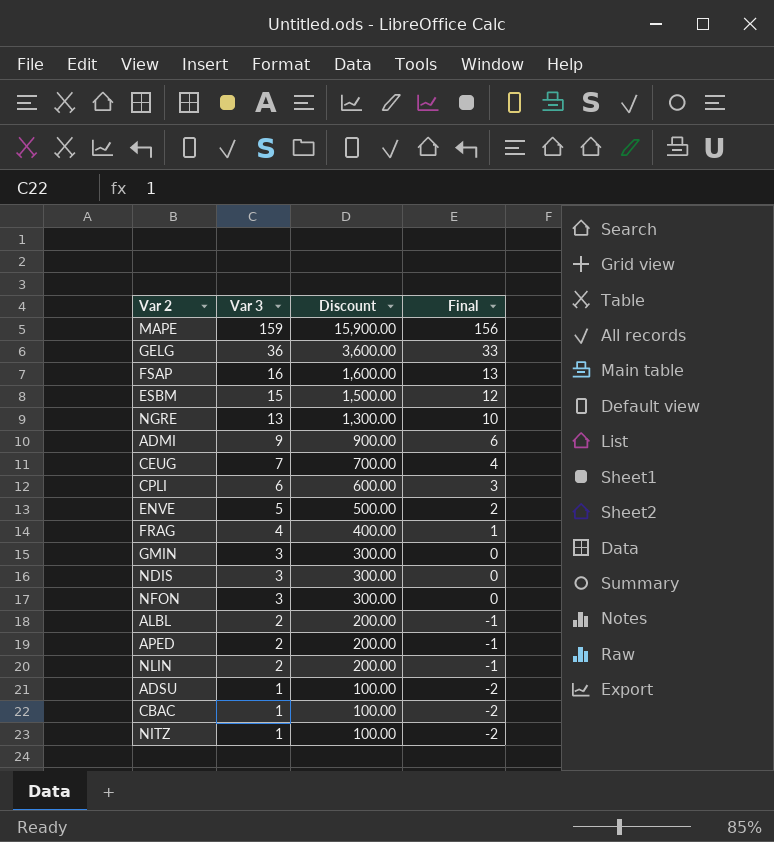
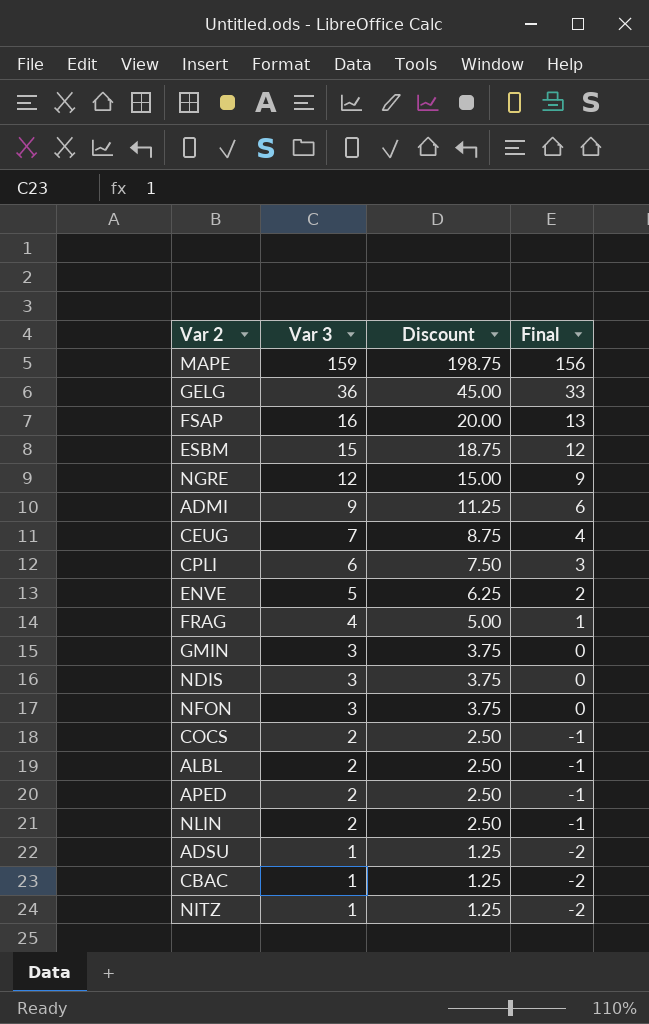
column Discount | formula: [Var 3] * 100 -> [Var 3] * 1.25
NGRE | Var 3: 13 -> 12
NGRE | Final: 10 -> 9
row COCS: none -> 2 | 2.50 | -1

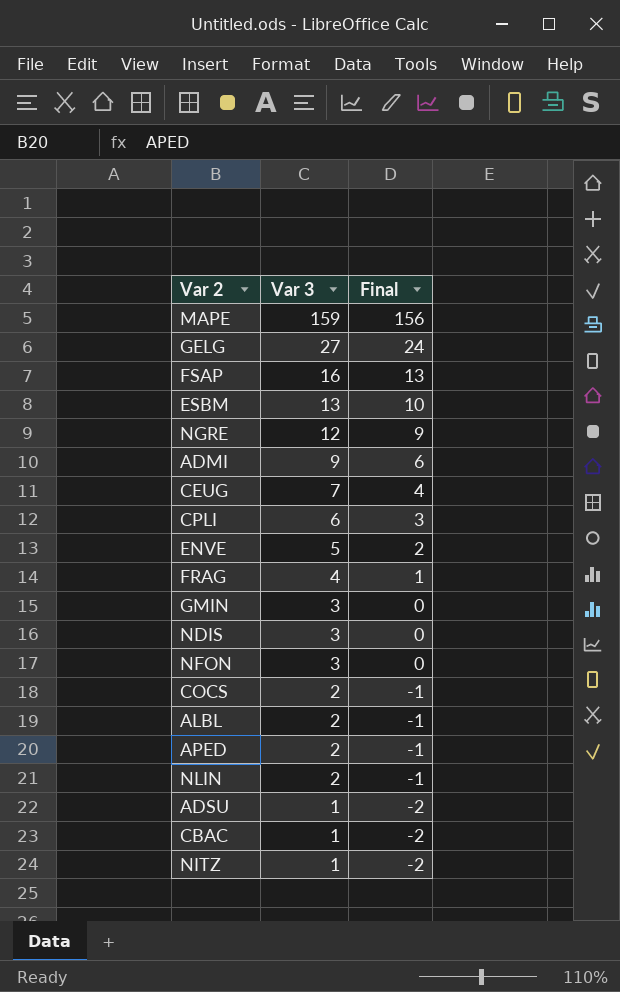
column Discount | formula: [Var 3] * 1.25 -> none
GELG | Var 3: 36 -> 27
GELG | Final: 33 -> 24
ESBM | Var 3: 15 -> 13
ESBM | Final: 12 -> 10

